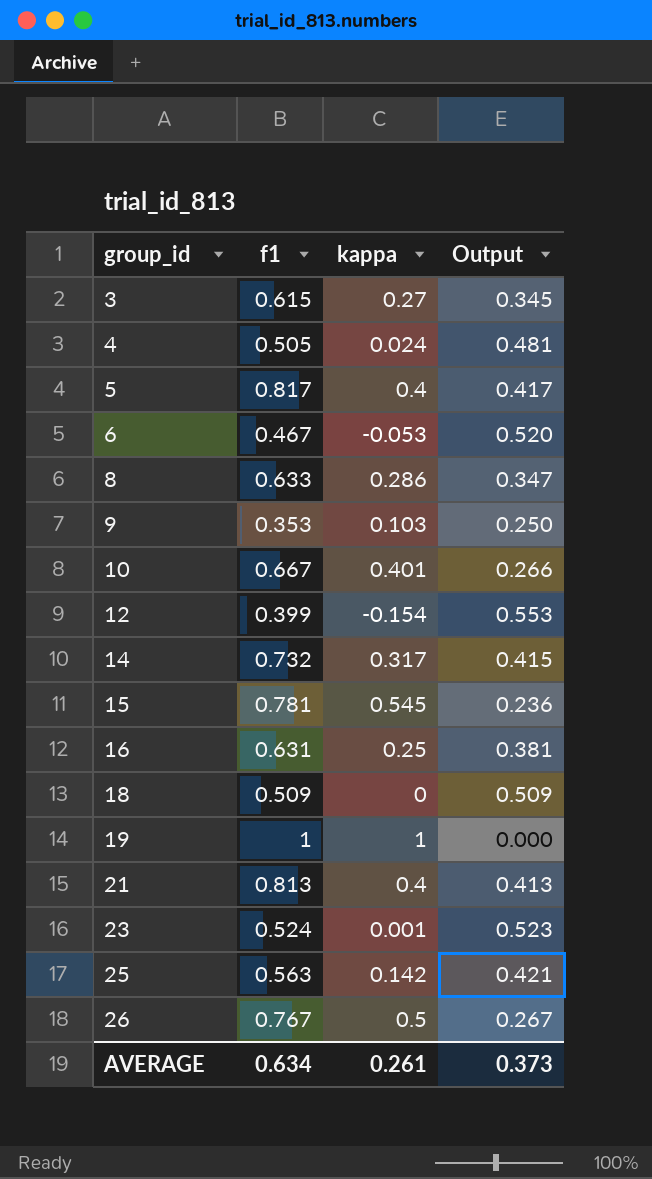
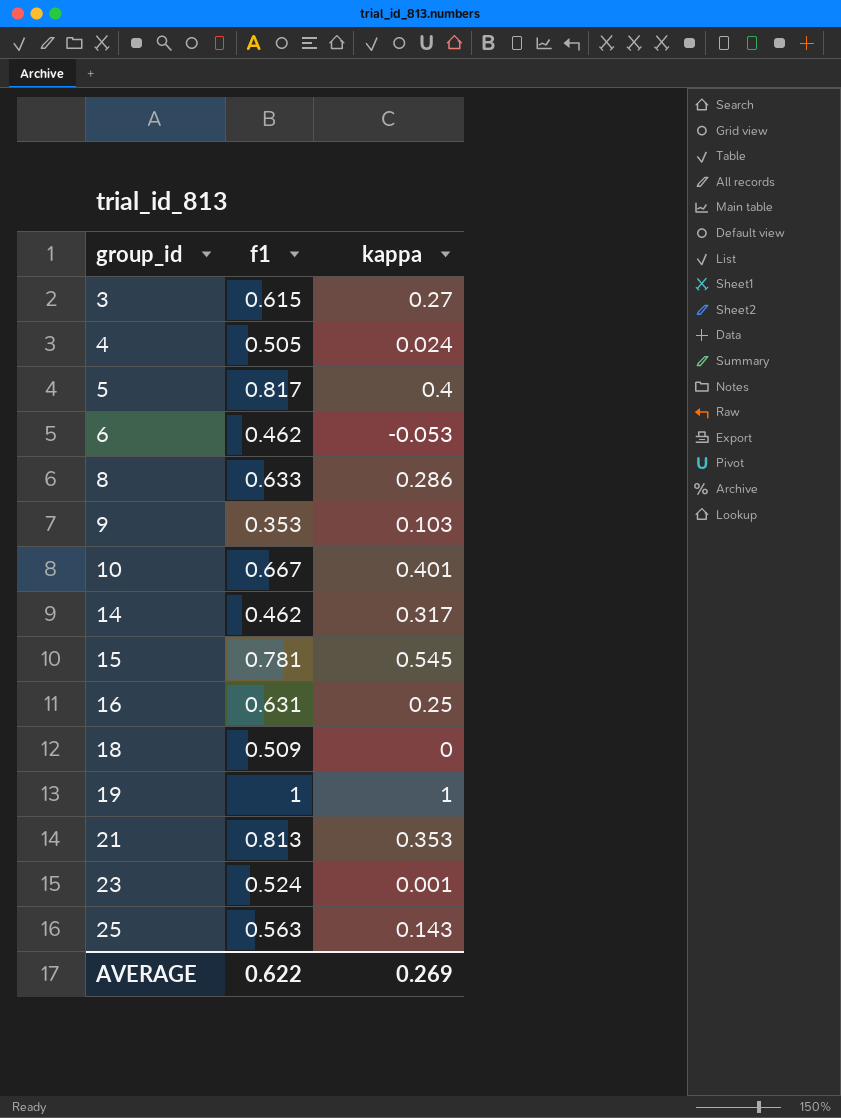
column Output | formula: [f1] - [kappa] -> none
row 12: 0.399 | -0.154 | 0.553 -> none
row 26: 0.767 | 0.5 | 0.267 -> none
6 | f1: 0.467 -> 0.462
14 | f1: 0.732 -> 0.462
21 | kappa: 0.4 -> 0.353
25 | kappa: 0.142 -> 0.143
AVERAGE | f1: 0.634 -> 0.622
AVERAGE | kappa: 0.261 -> 0.269

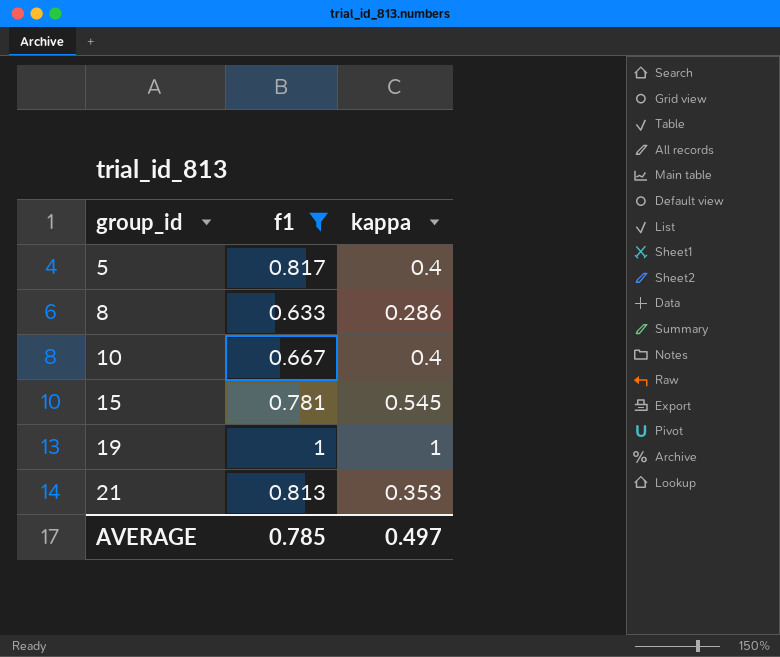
filter: none -> f1 >= 0.633
10 | kappa: 0.401 -> 0.4
AVERAGE | f1: 0.622 -> 0.785
AVERAGE | kappa: 0.269 -> 0.497

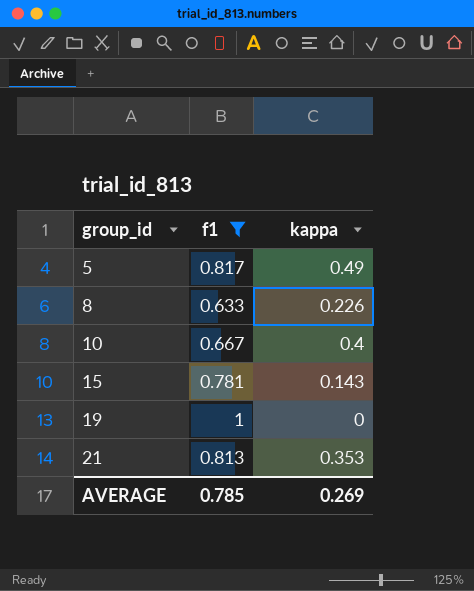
5 | kappa: 0.4 -> 0.49
8 | kappa: 0.286 -> 0.226
15 | kappa: 0.545 -> 0.143
19 | kappa: 1 -> 0
AVERAGE | kappa: 0.497 -> 0.269

